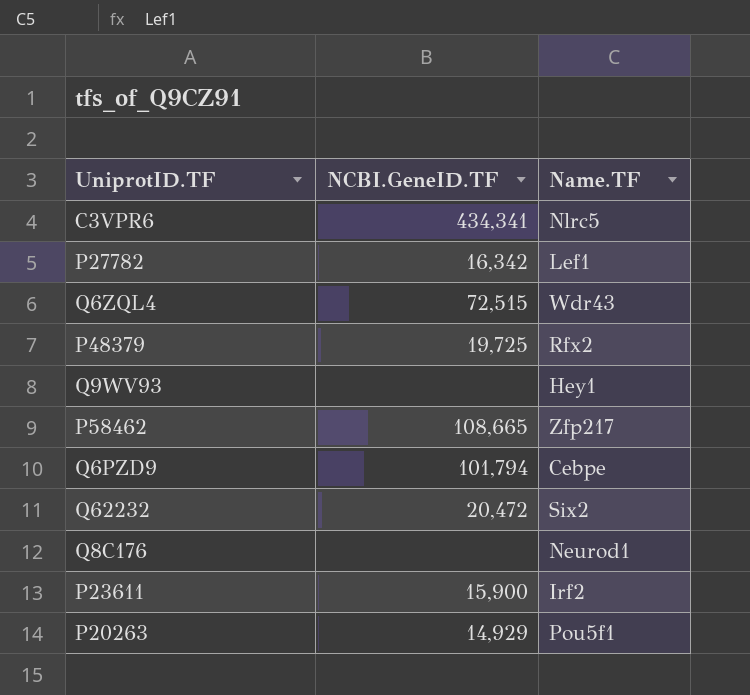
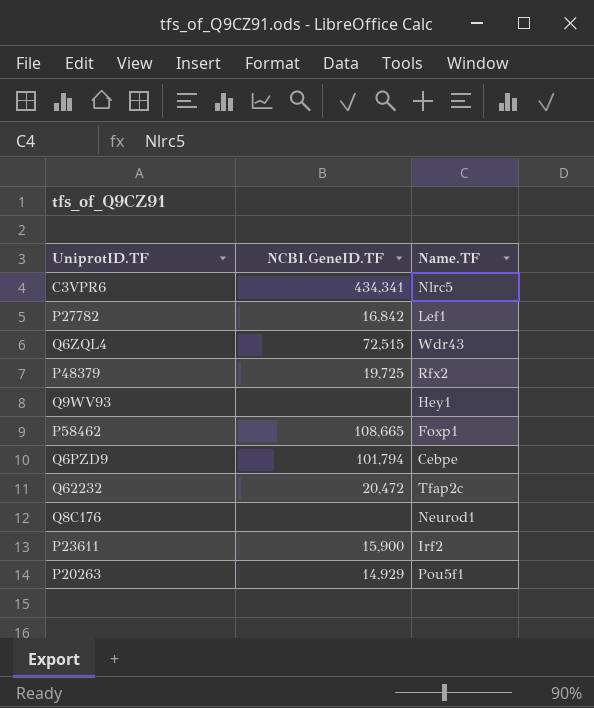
P27782 | NCBI.GeneID.TF: 16,342 -> 16,842
P58462 | Name.TF: Zfp217 -> Foxp1
Q62232 | Name.TF: Six2 -> Tfap2c

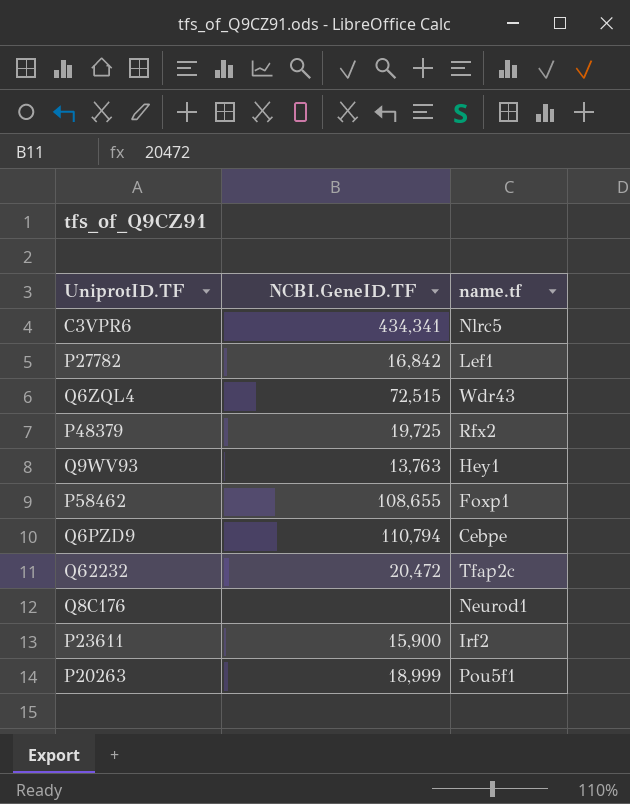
column name: Name.TF -> name.tf
Q9WV93 | NCBI.GeneID.TF: none -> 13,763
P58462 | NCBI.GeneID.TF: 108,665 -> 108,655
Q6PZD9 | NCBI.GeneID.TF: 101,794 -> 110,794
P20263 | NCBI.GeneID.TF: 14,929 -> 18,999

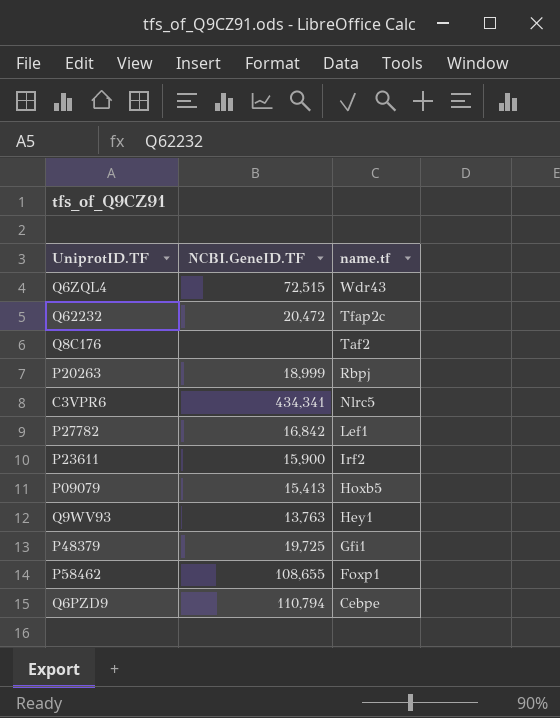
row order: none -> name.tf descending
Q8C176 | name.tf: Neurod1 -> Taf2
P20263 | name.tf: Pou5f1 -> Rbpj
row P09079: none -> 15,413 | Hoxb5
P48379 | name.tf: Rfx2 -> Gfi1

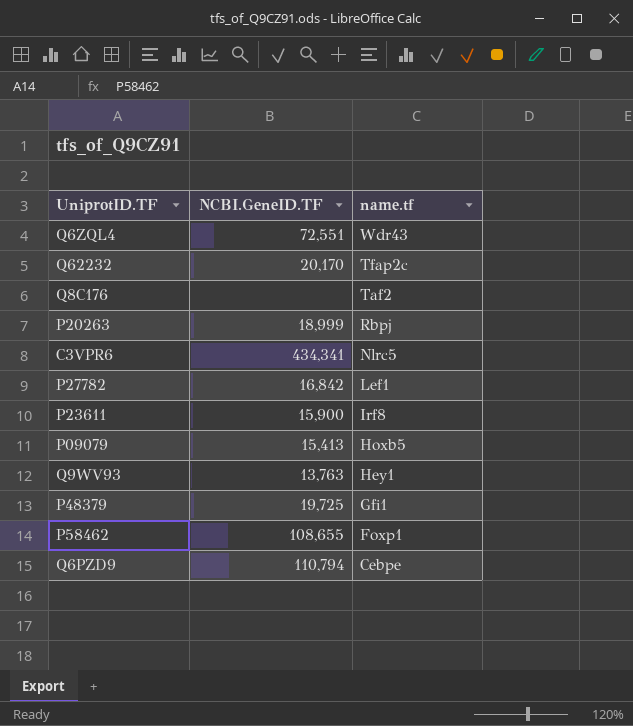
Q6ZQL4 | NCBI.GeneID.TF: 72,515 -> 72,551
Q62232 | NCBI.GeneID.TF: 20,472 -> 20,170
P23611 | name.tf: Irf2 -> Irf8

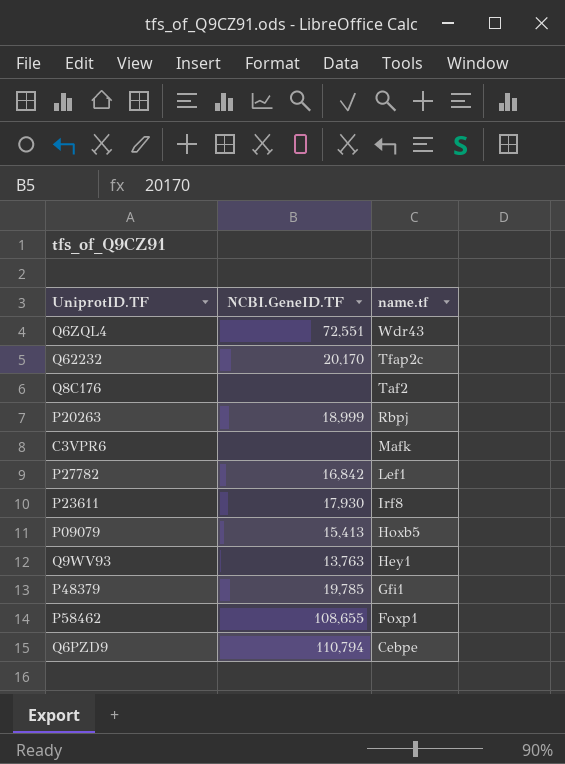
C3VPR6 | NCBI.GeneID.TF: 434,341 -> none
C3VPR6 | name.tf: Nlrc5 -> Mafk
P23611 | NCBI.GeneID.TF: 15,900 -> 17,930
P48379 | NCBI.GeneID.TF: 19,725 -> 19,785

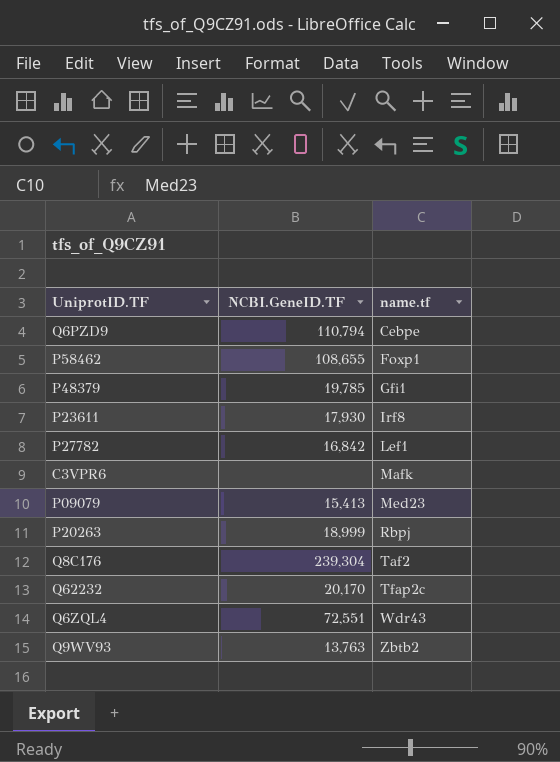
row order: name.tf descending -> name.tf ascending
P09079 | name.tf: Hoxb5 -> Med23
Q8C176 | NCBI.GeneID.TF: none -> 239,304
Q9WV93 | name.tf: Hey1 -> Zbtb2

